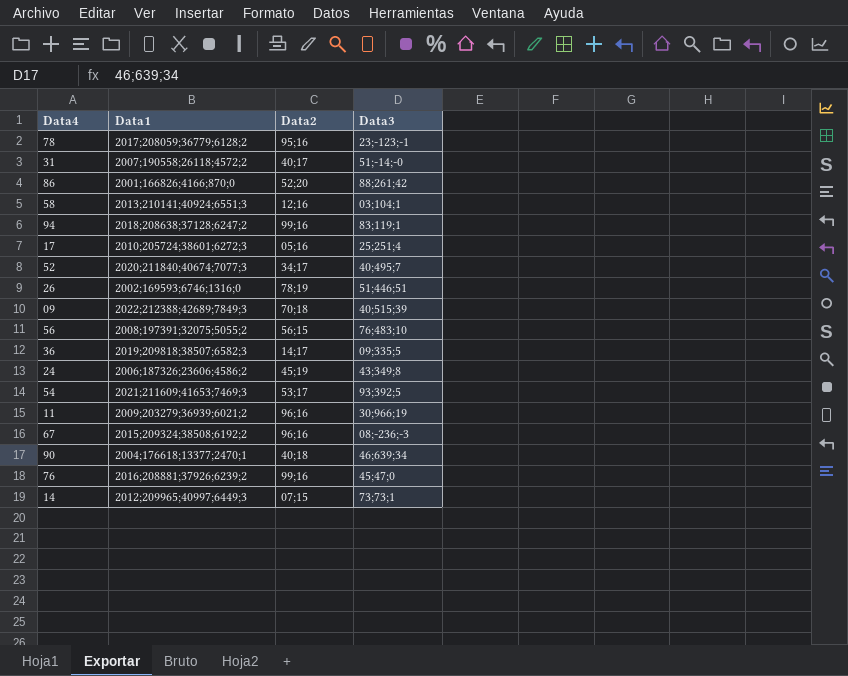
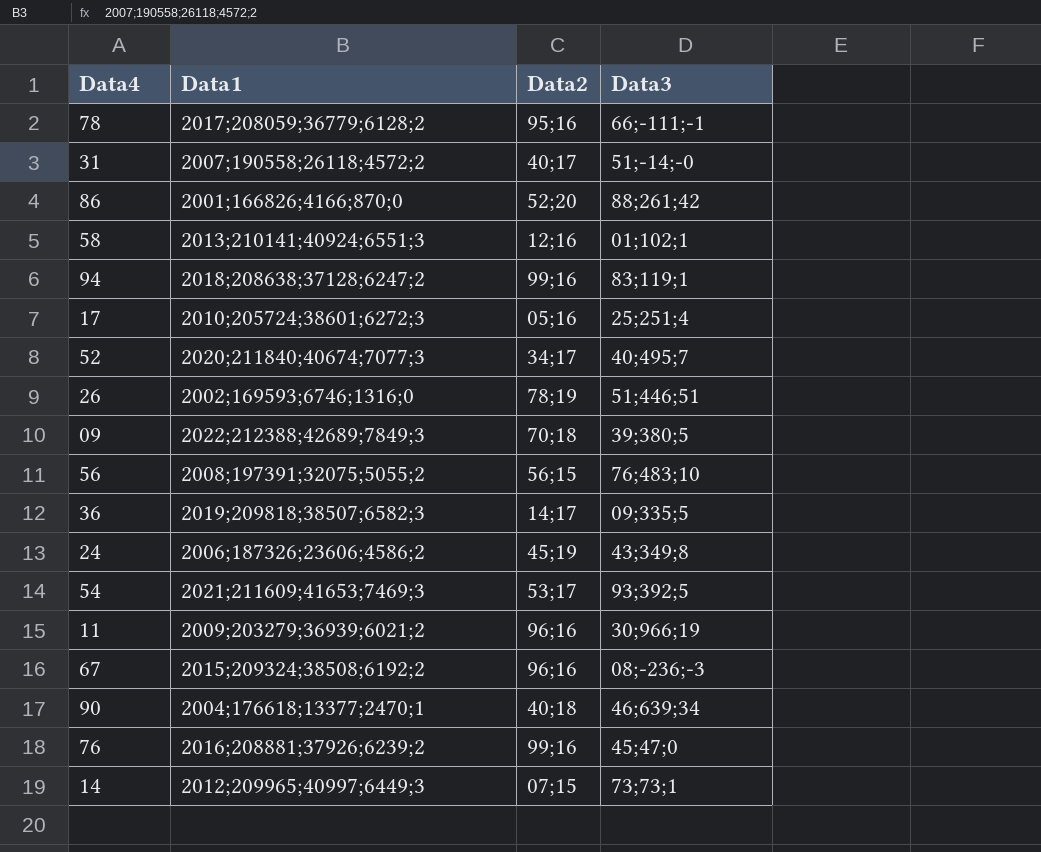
78 | Data3: 23;-123;-1 -> 66;-111;-1
58 | Data3: 03;104;1 -> 01;102;1
09 | Data3: 40;515;39 -> 39;380;5

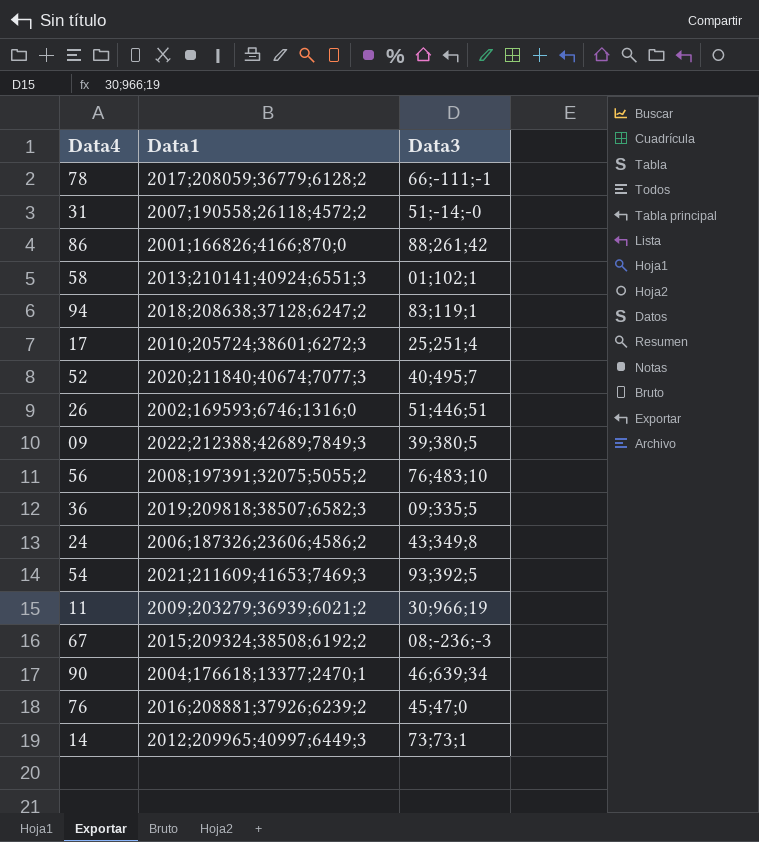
column Data2 | position: 3 -> none

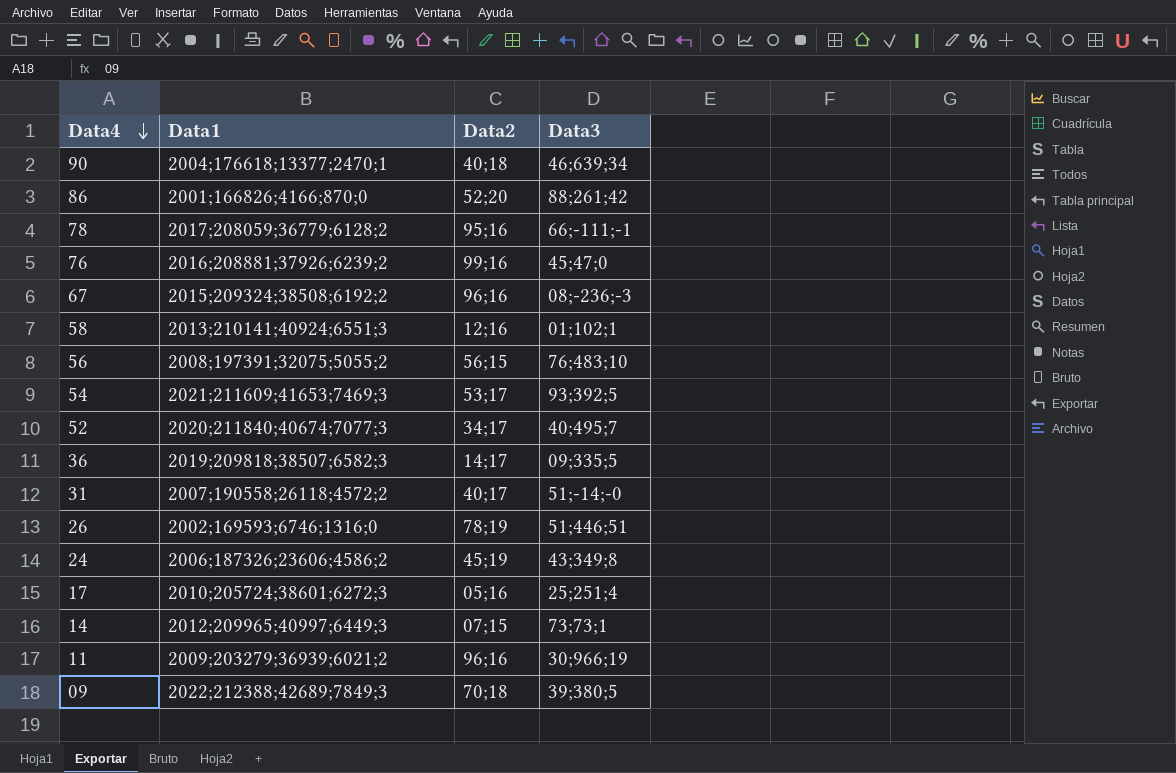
row order: none -> Data4 descending
column Data2 | position: none -> 3
row 94: 2018;208638;37128;6247;2 | 83;119;1 -> none

